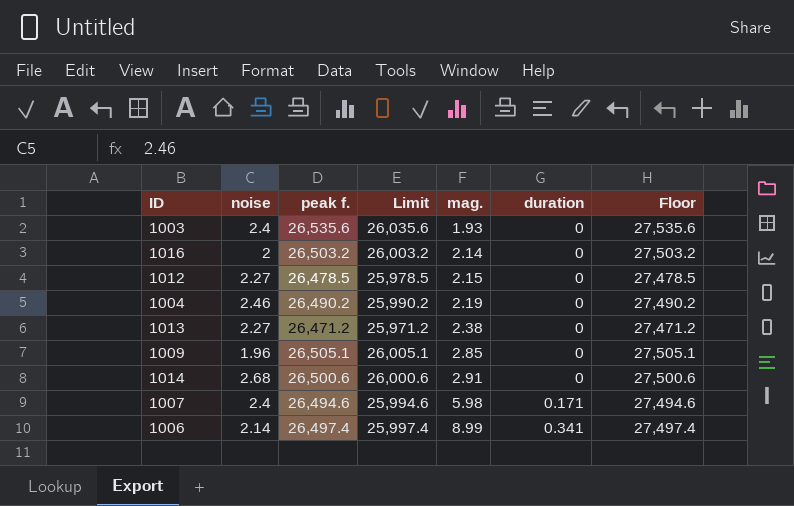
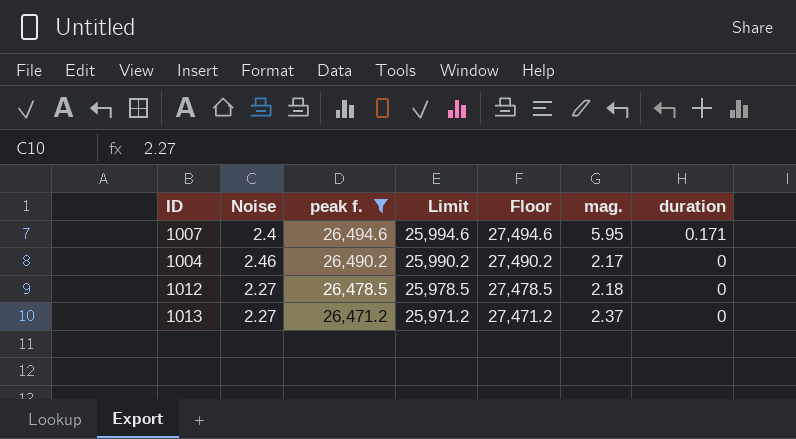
filter: none -> peak f. <= 26,494.6
row order: mag. ascending -> peak f. descending
column name: noise -> Noise
column Floor | position: 7 -> 5
1007 | mag.: 5.98 -> 5.95
1004 | mag.: 2.19 -> 2.17
1012 | mag.: 2.15 -> 2.18
1013 | mag.: 2.38 -> 2.37

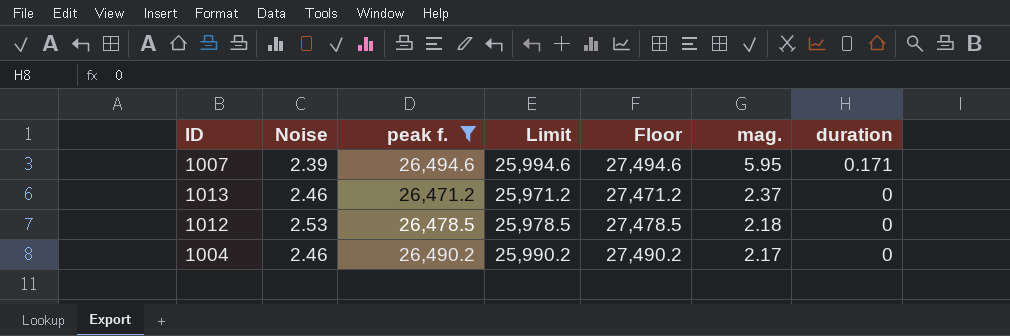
row order: peak f. descending -> mag. descending
1007 | Noise: 2.4 -> 2.39
1013 | Noise: 2.27 -> 2.46
1012 | Noise: 2.27 -> 2.53

